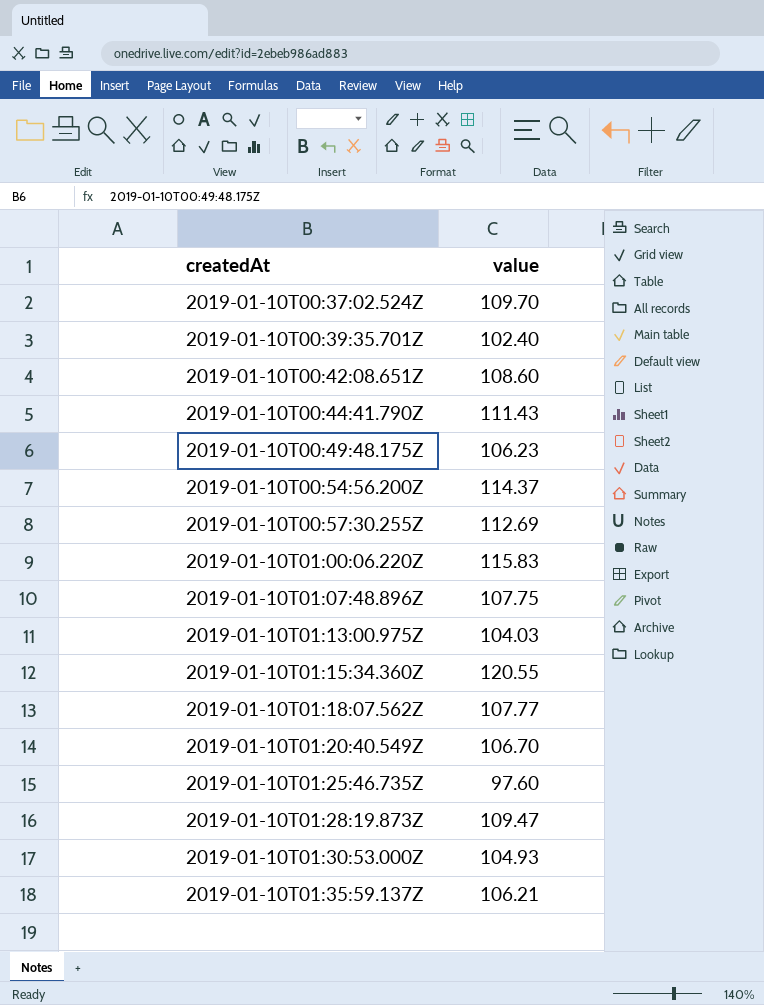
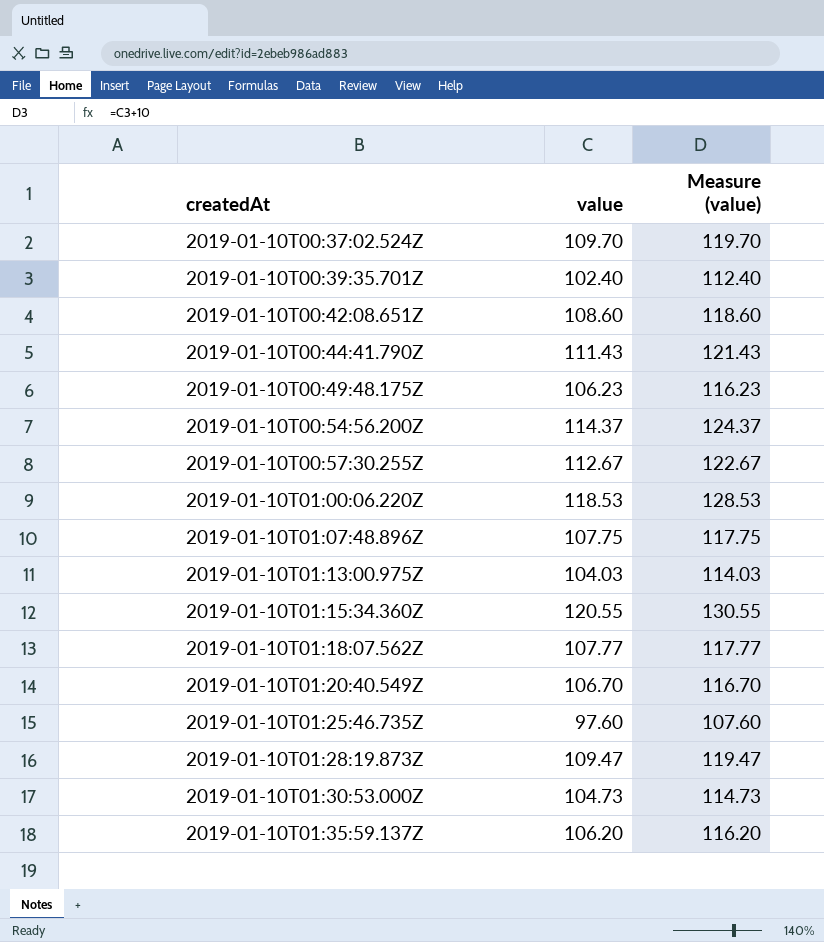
column Measure (value) | formula: none -> [value] + 10
2019-01-10T00:57:30.255Z | value: 112.69 -> 112.67
2019-01-10T01:00:06.220Z | value: 115.83 -> 118.53
2019-01-10T01:30:53.000Z | value: 104.93 -> 104.73
2019-01-10T01:35:59.137Z | value: 106.21 -> 106.20

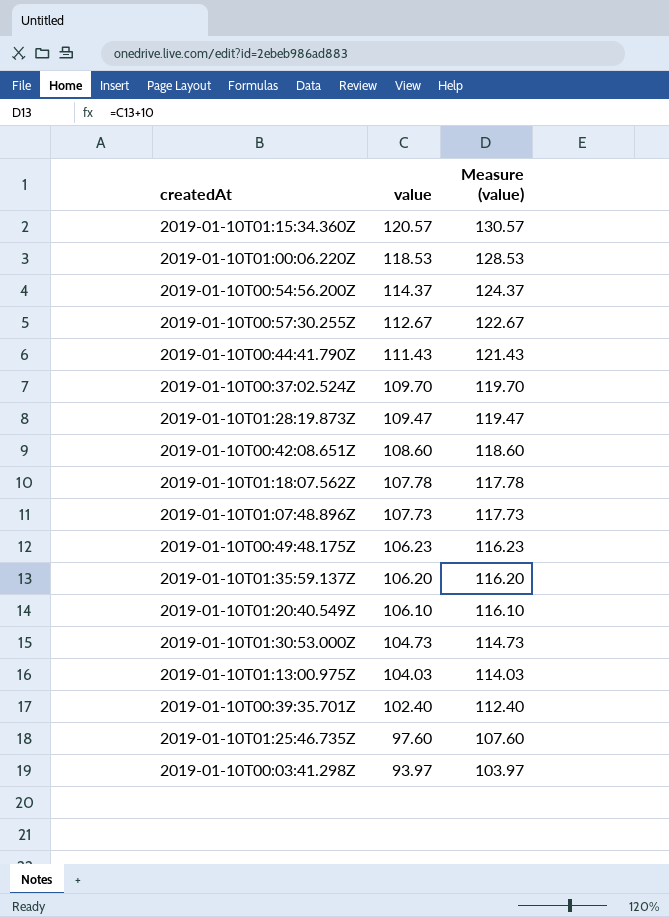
row order: createdAt ascending -> value descending
2019-01-10T01:15:34.360Z | value: 120.55 -> 120.57
2019-01-10T01:15:34.360Z | Measure (value): 130.55 -> 130.57
2019-01-10T01:18:07.562Z | value: 107.77 -> 107.78
2019-01-10T01:18:07.562Z | Measure (value): 117.77 -> 117.78
2019-01-10T01:07:48.896Z | value: 107.75 -> 107.73
2019-01-10T01:07:48.896Z | Measure (value): 117.75 -> 117.73
2019-01-10T01:20:40.549Z | value: 106.70 -> 106.10
2019-01-10T01:20:40.549Z | Measure (value): 116.70 -> 116.10
row 2019-01-10T00:03:41.298Z: none -> 93.97 | 103.97

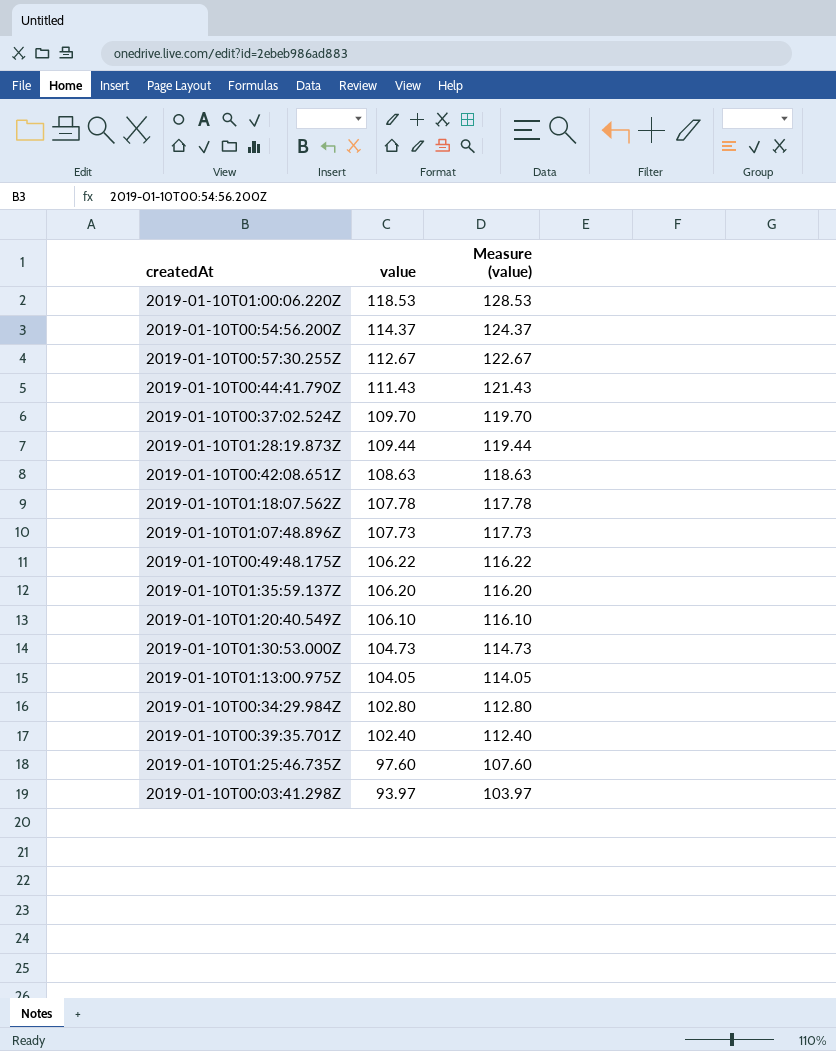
row 2019-01-10T01:15:34.360Z: 120.57 | 130.57 -> none
2019-01-10T01:28:19.873Z | value: 109.47 -> 109.44
2019-01-10T01:28:19.873Z | Measure (value): 119.47 -> 119.44
2019-01-10T00:42:08.651Z | value: 108.60 -> 108.63
2019-01-10T00:42:08.651Z | Measure (value): 118.60 -> 118.63
2019-01-10T00:49:48.175Z | value: 106.23 -> 106.22
2019-01-10T00:49:48.175Z | Measure (value): 116.23 -> 116.22
2019-01-10T01:13:00.975Z | value: 104.03 -> 104.05
2019-01-10T01:13:00.975Z | Measure (value): 114.03 -> 114.05
row 2019-01-10T00:34:29.984Z: none -> 102.80 | 112.80

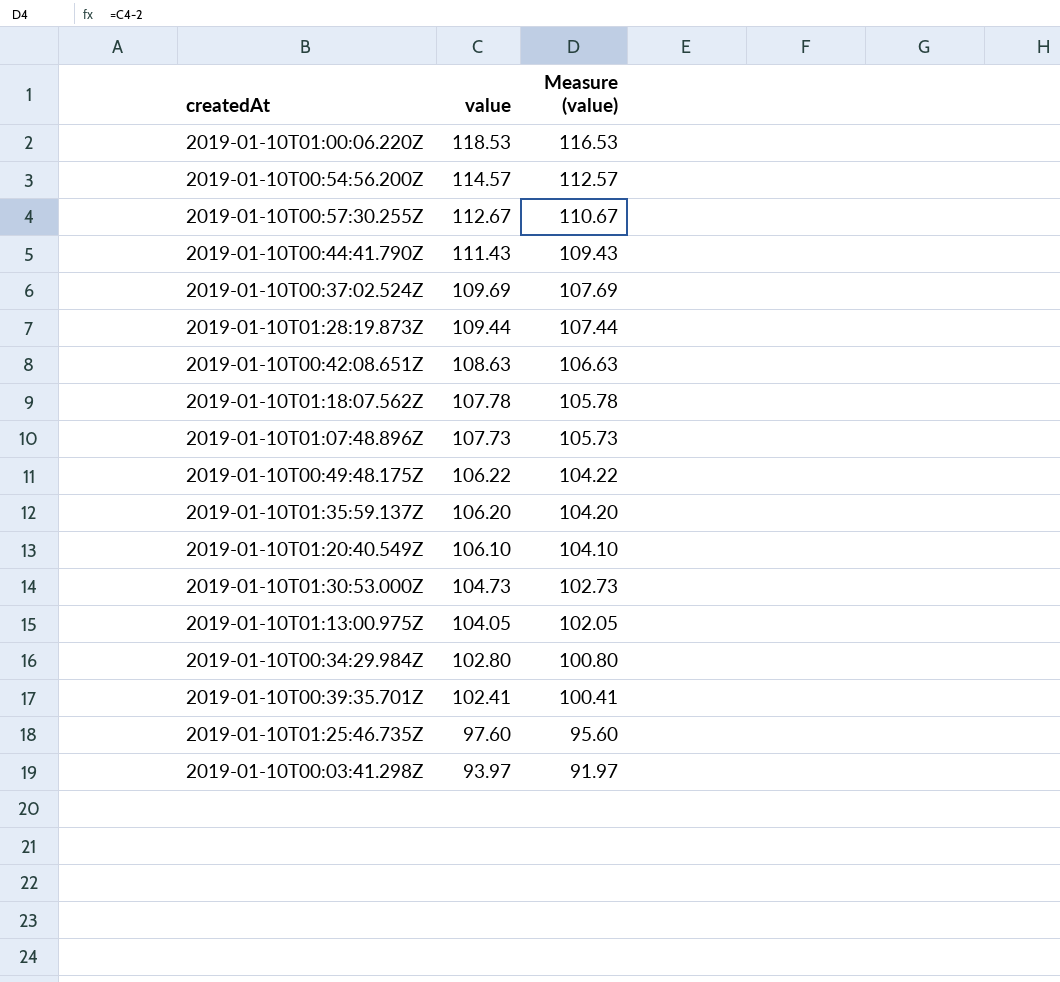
column Measure (value) | formula: [value] + 10 -> [value] - 2
2019-01-10T00:54:56.200Z | value: 114.37 -> 114.57
2019-01-10T00:37:02.524Z | value: 109.70 -> 109.69
2019-01-10T00:39:35.701Z | value: 102.40 -> 102.41

